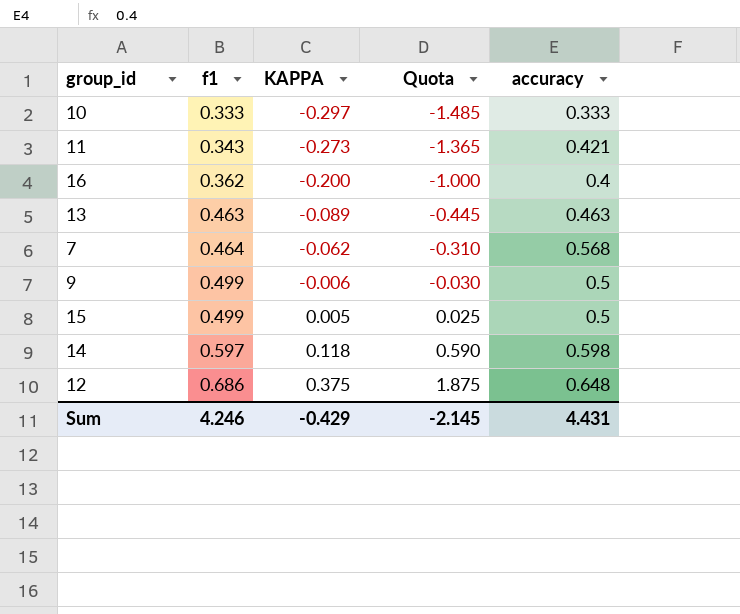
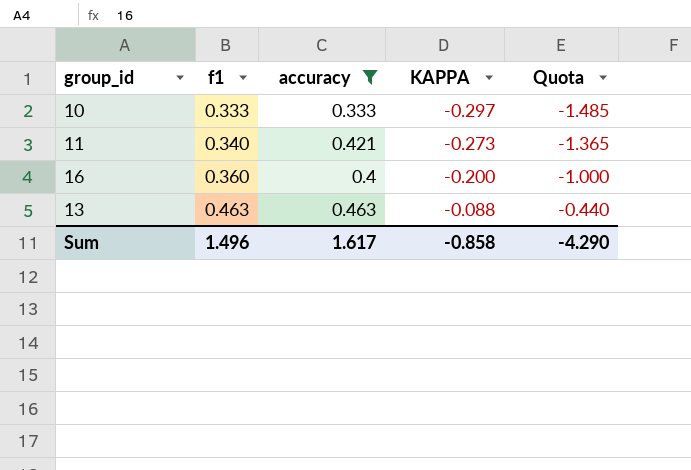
filter: none -> accuracy <= 0.463
column accuracy | position: 5 -> 3
11 | f1: 0.343 -> 0.340
16 | f1: 0.362 -> 0.360
13 | KAPPA: -0.089 -> -0.088
13 | Quota: -0.445 -> -0.440
Sum | f1: 4.246 -> 1.496
Sum | accuracy: 4.431 -> 1.617
Sum | KAPPA: -0.429 -> -0.858
Sum | Quota: -2.145 -> -4.290

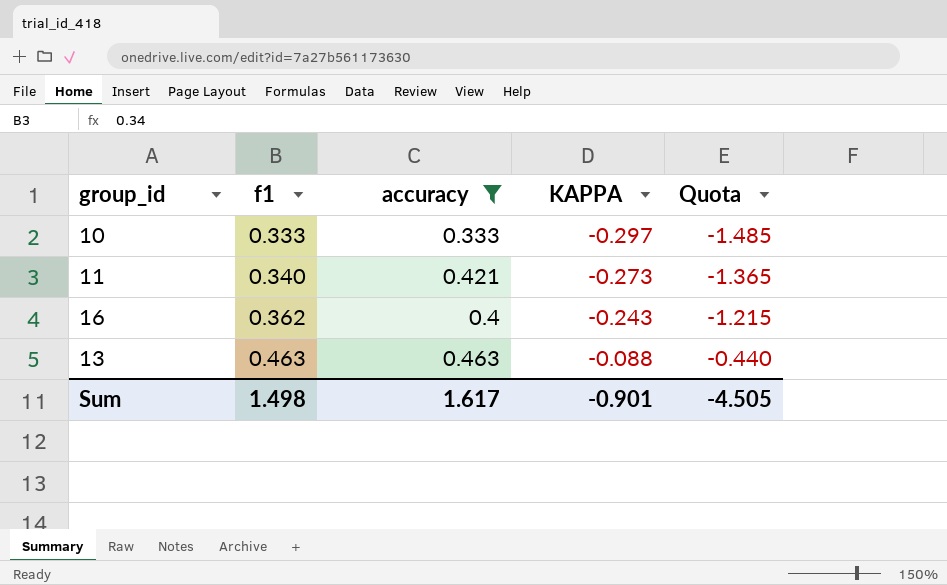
16 | f1: 0.360 -> 0.362
16 | KAPPA: -0.200 -> -0.243
16 | Quota: -1.000 -> -1.215
Sum | f1: 1.496 -> 1.498
Sum | KAPPA: -0.858 -> -0.901
Sum | Quota: -4.290 -> -4.505

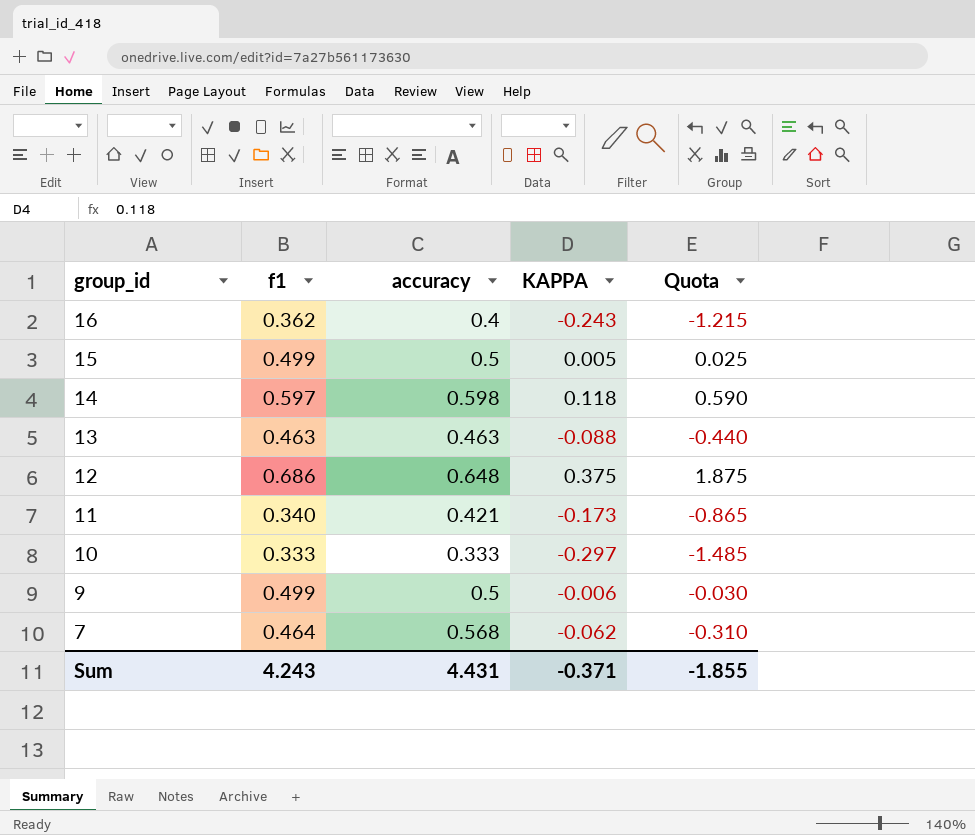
filter: accuracy <= 0.463 -> none
row order: f1 ascending -> group_id descending
11 | KAPPA: -0.273 -> -0.173
11 | Quota: -1.365 -> -0.865
Sum | f1: 1.498 -> 4.243
Sum | accuracy: 1.617 -> 4.431
Sum | KAPPA: -0.901 -> -0.371
Sum | Quota: -4.505 -> -1.855

